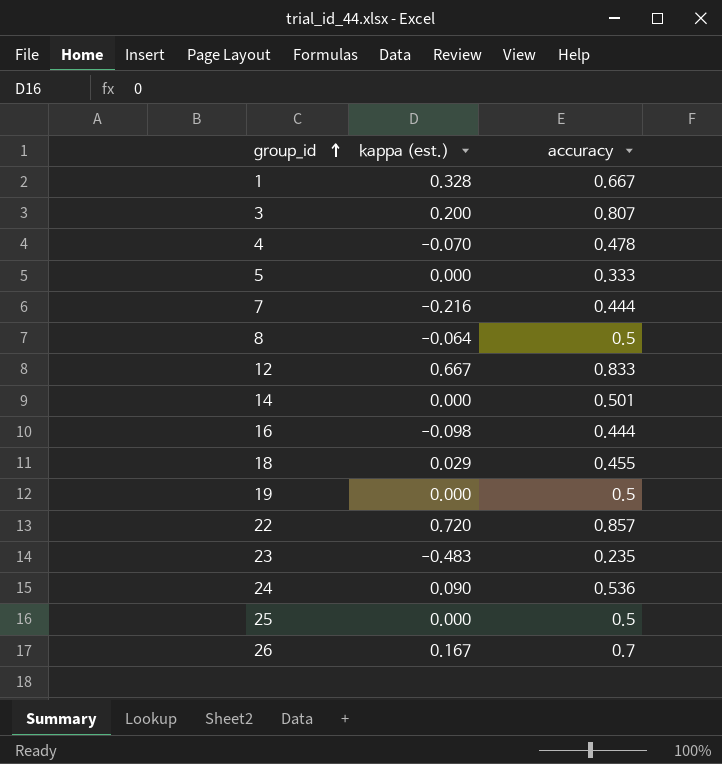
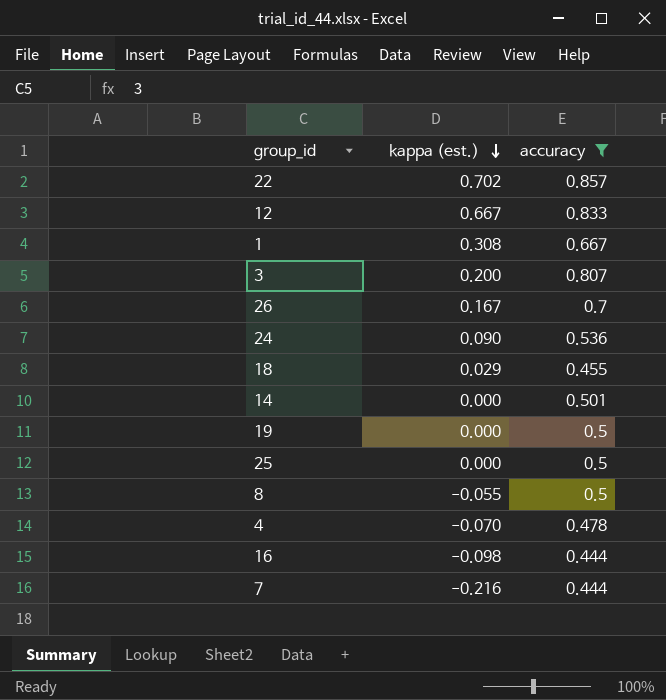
filter: none -> accuracy >= 0.444
row order: group_id ascending -> kappa (est.) descending
22 | kappa (est.): 0.720 -> 0.702
1 | kappa (est.): 0.328 -> 0.308
8 | kappa (est.): -0.064 -> -0.055

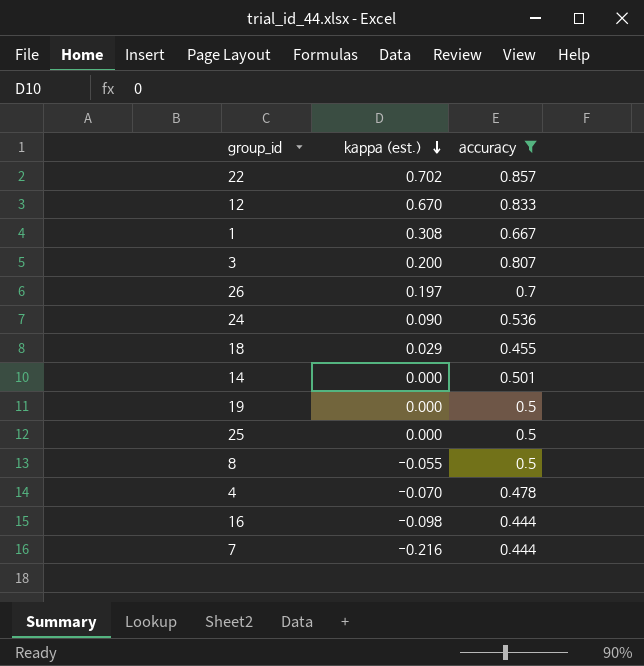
12 | kappa (est.): 0.667 -> 0.670
26 | kappa (est.): 0.167 -> 0.197

